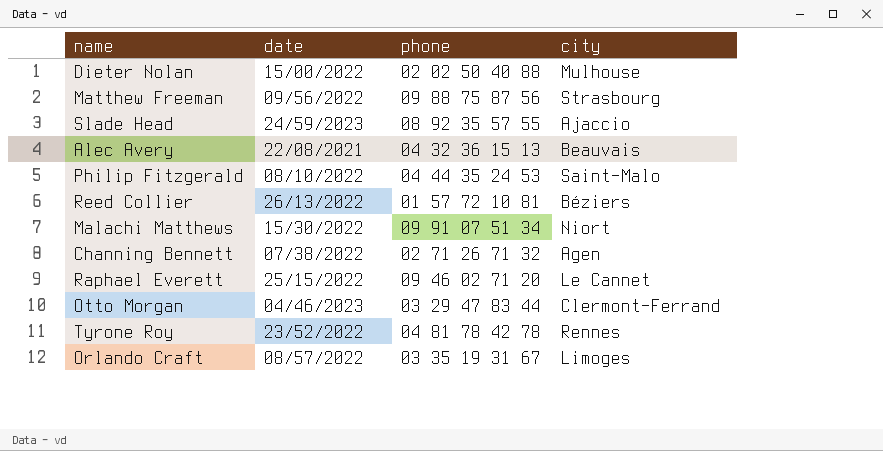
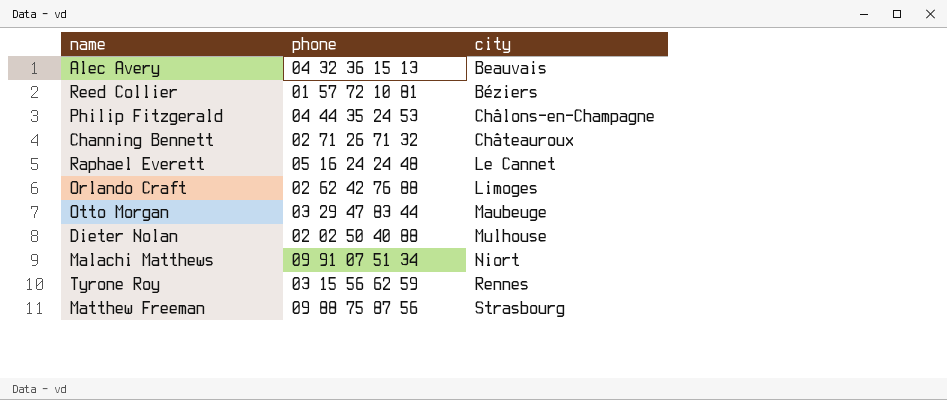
row order: none -> city ascending
column date | position: 2 -> none
row Slade Head: 24/59/2023 | 08 92 35 57 55 | Ajaccio -> none
Philip Fitzgerald | city: Saint-Malo -> Châlons-en-Champagne
Channing Bennett | city: Agen -> Châteauroux
Raphael Everett | phone: 09 46 02 71 20 -> 05 16 24 24 48
Orlando Craft | phone: 03 35 19 31 67 -> 02 62 42 76 88
Otto Morgan | city: Clermont-Ferrand -> Maubeuge
Tyrone Roy | phone: 04 81 78 42 78 -> 03 15 56 62 59

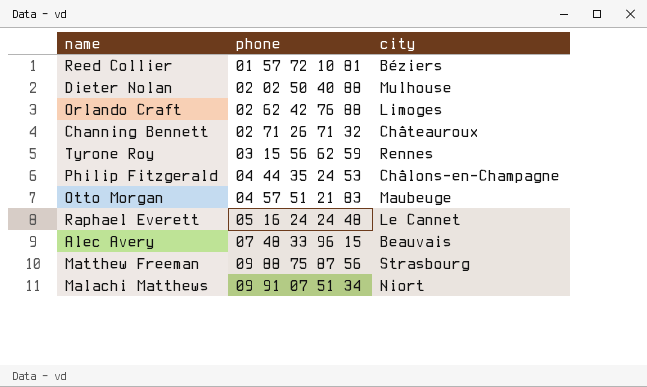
row order: city ascending -> phone ascending
Otto Morgan | phone: 03 29 47 83 44 -> 04 57 51 21 83
Alec Avery | phone: 04 32 36 15 13 -> 07 48 33 96 15

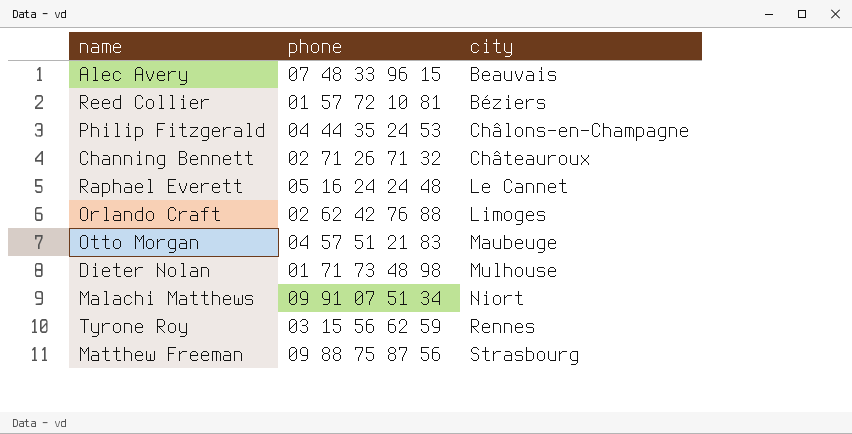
row order: phone ascending -> city ascending
Dieter Nolan | phone: 02 02 50 40 88 -> 01 71 73 48 98

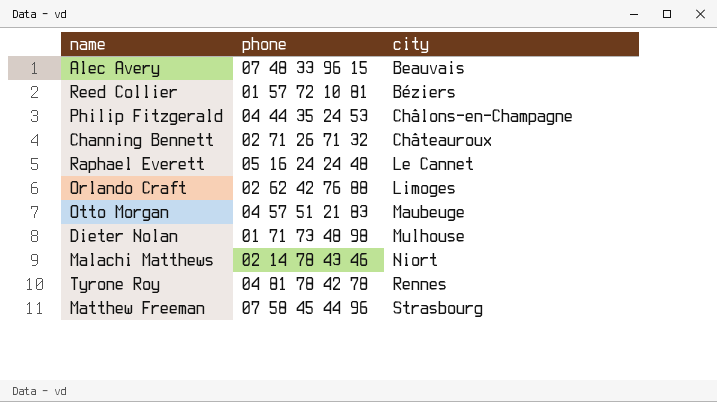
Malachi Matthews | phone: 09 91 07 51 34 -> 02 14 78 43 46
Tyrone Roy | phone: 03 15 56 62 59 -> 04 81 78 42 78
Matthew Freeman | phone: 09 88 75 87 56 -> 07 58 45 44 96

